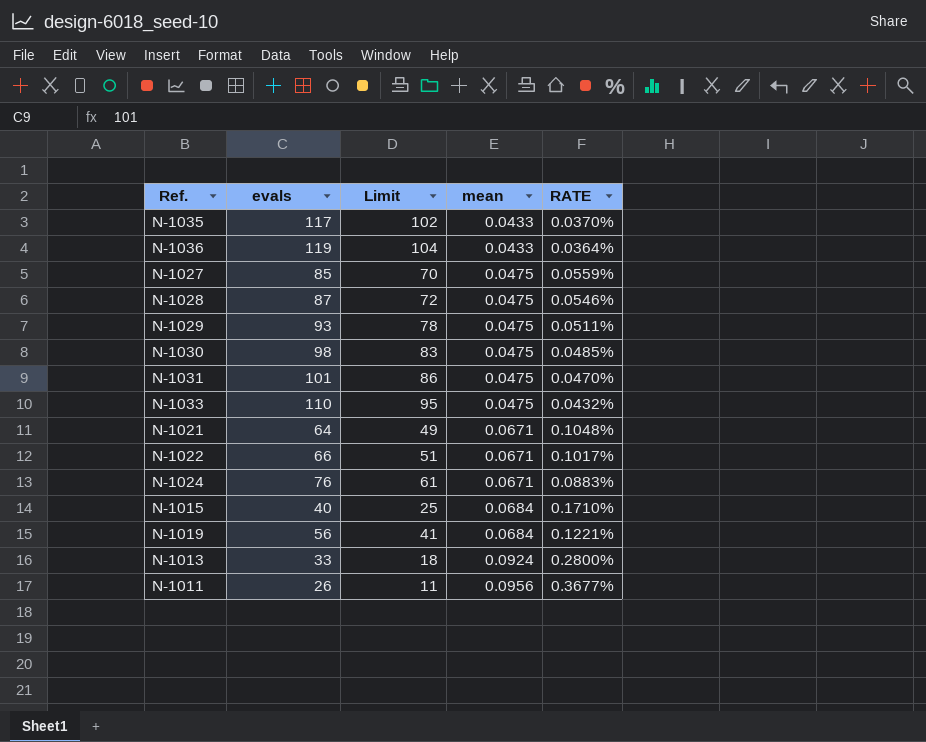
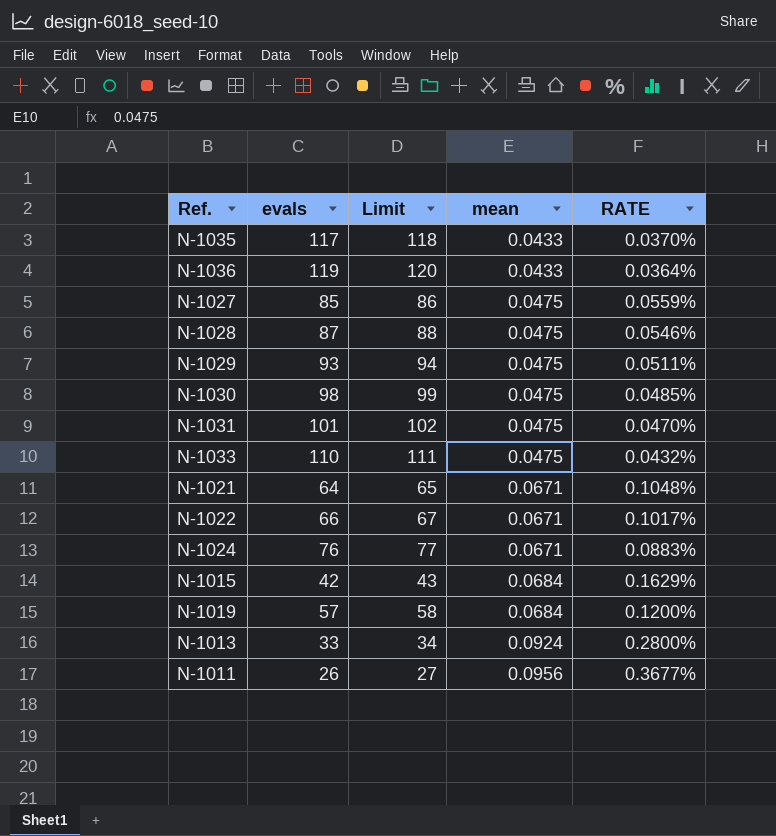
column Limit | formula: [evals] - 15 -> [evals] + 1
N-1015 | evals: 40 -> 42
N-1015 | RATE: 0.1710% -> 0.1629%
N-1019 | evals: 56 -> 57
N-1019 | RATE: 0.1221% -> 0.1200%

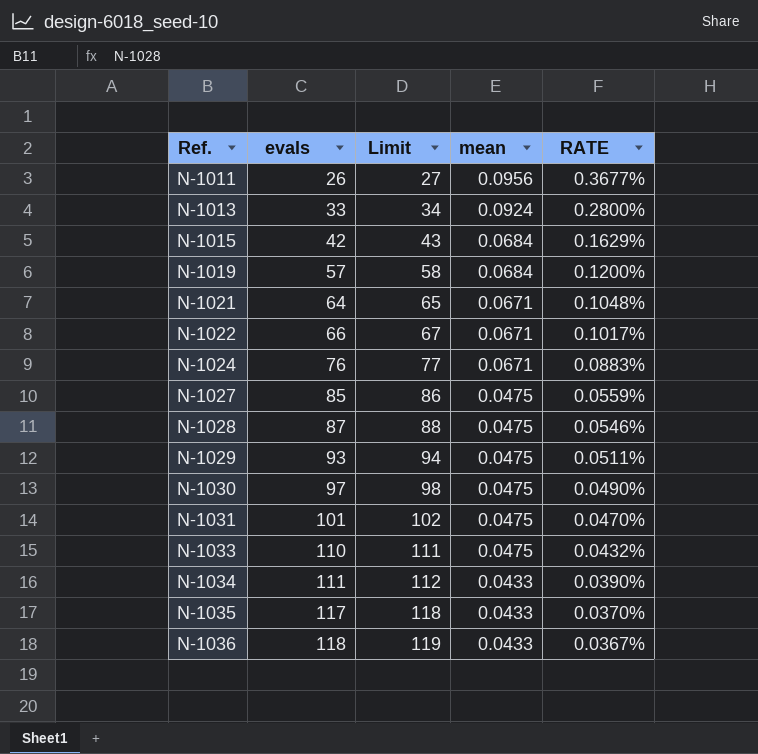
row order: mean ascending -> Ref. ascending
N-1030 | evals: 98 -> 97
N-1030 | Limit: 99 -> 98
N-1030 | RATE: 0.0485% -> 0.0490%
row N-1034: none -> 111 | 112 | 0.0433 | 0.0390%
N-1036 | evals: 119 -> 118
N-1036 | Limit: 120 -> 119
N-1036 | RATE: 0.0364% -> 0.0367%

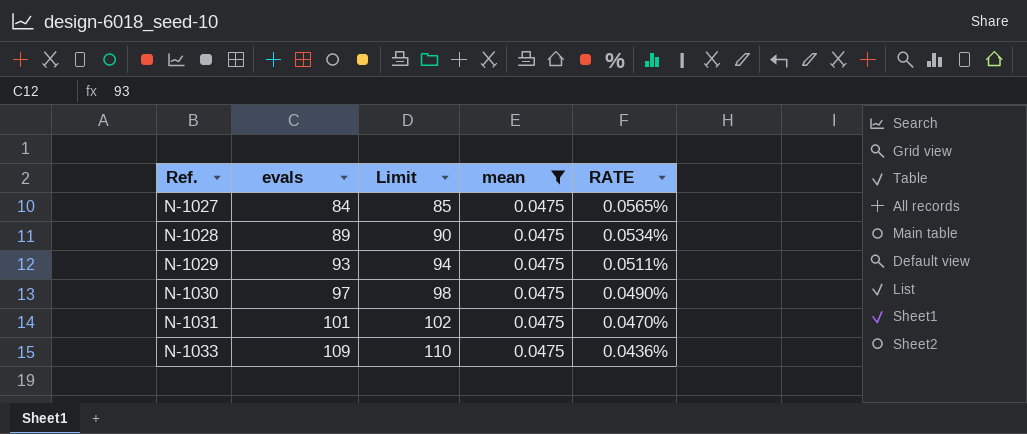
filter: none -> mean = 0.0475
N-1027 | evals: 85 -> 84
N-1027 | Limit: 86 -> 85
N-1027 | RATE: 0.0559% -> 0.0565%
N-1028 | evals: 87 -> 89
N-1028 | Limit: 88 -> 90
N-1028 | RATE: 0.0546% -> 0.0534%
N-1033 | evals: 110 -> 109
N-1033 | Limit: 111 -> 110
N-1033 | RATE: 0.0432% -> 0.0436%

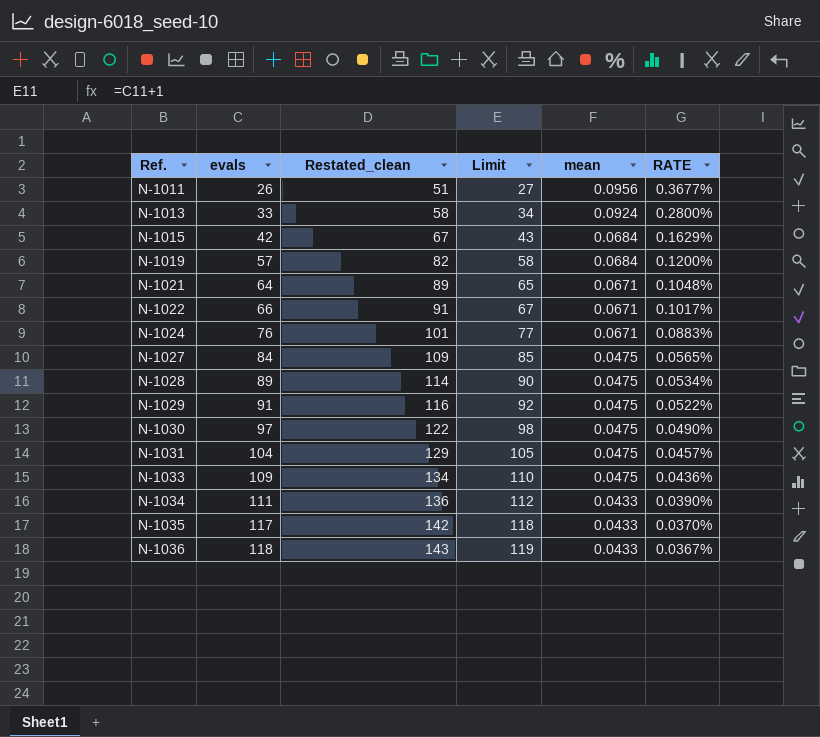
filter: mean = 0.0475 -> none
column Restated_clean | formula: none -> [evals] + 25
N-1029 | evals: 93 -> 91
N-1029 | Limit: 94 -> 92
N-1029 | RATE: 0.0511% -> 0.0522%
N-1031 | evals: 101 -> 104
N-1031 | Limit: 102 -> 105
N-1031 | RATE: 0.0470% -> 0.0457%

